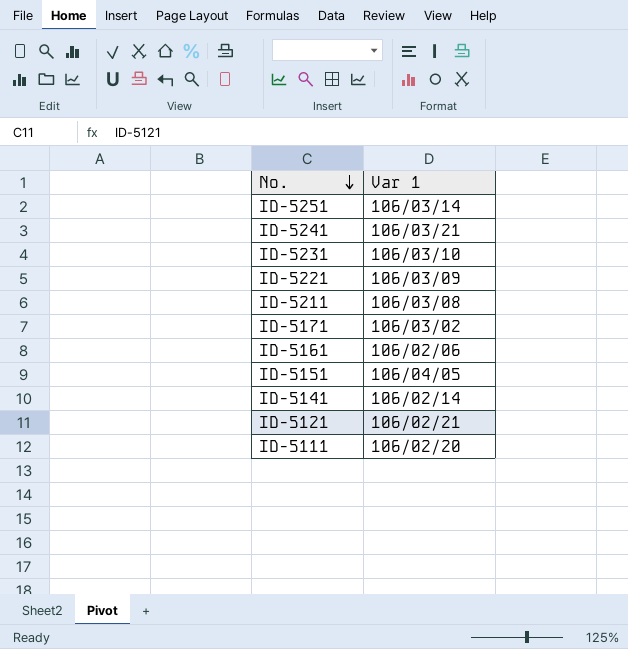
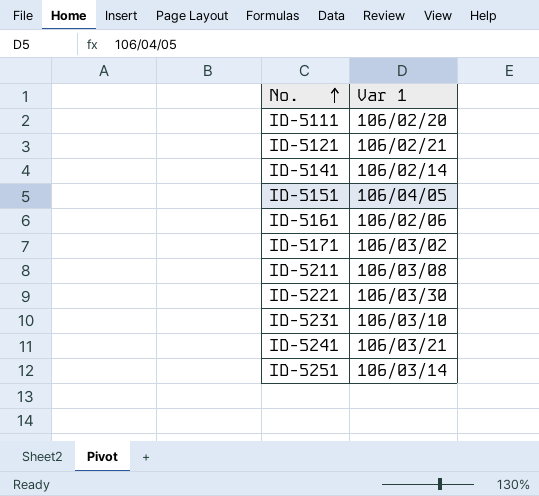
row order: No. descending -> No. ascending
ID-5221 | Var 1: 106/03/09 -> 106/03/30

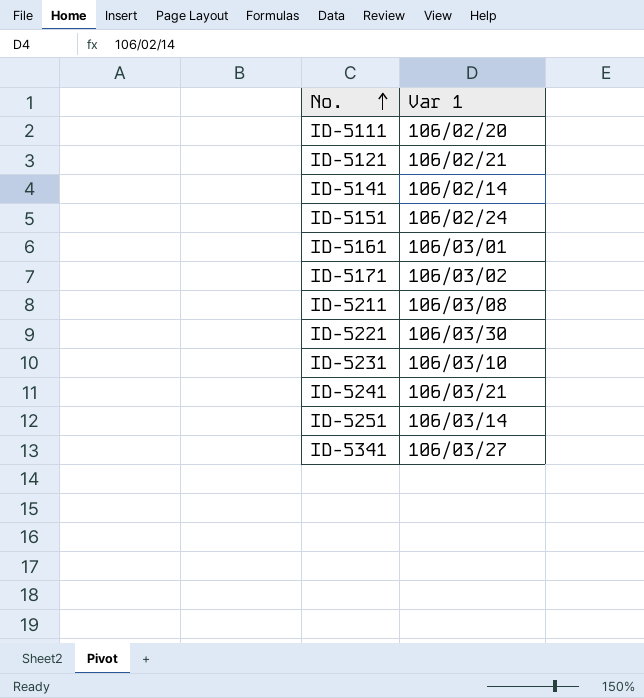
ID-5151 | Var 1: 106/04/05 -> 106/02/24
ID-5161 | Var 1: 106/02/06 -> 106/03/01
row ID-5341: none -> 106/03/27

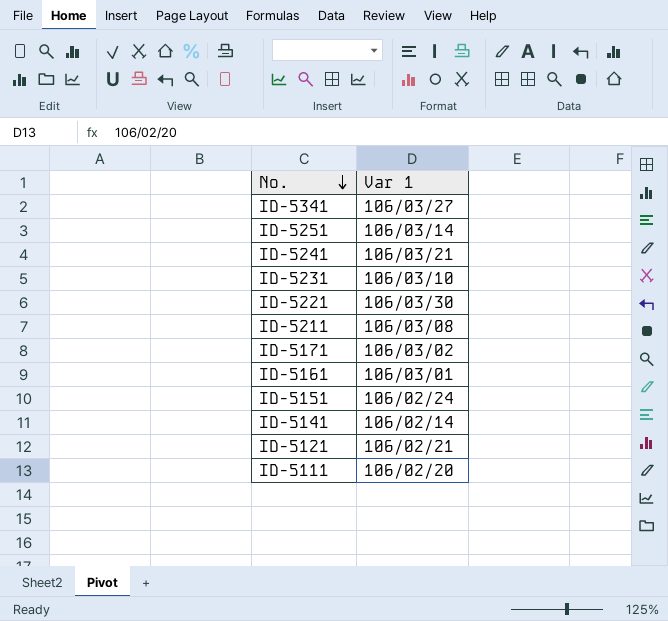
row order: No. ascending -> No. descending

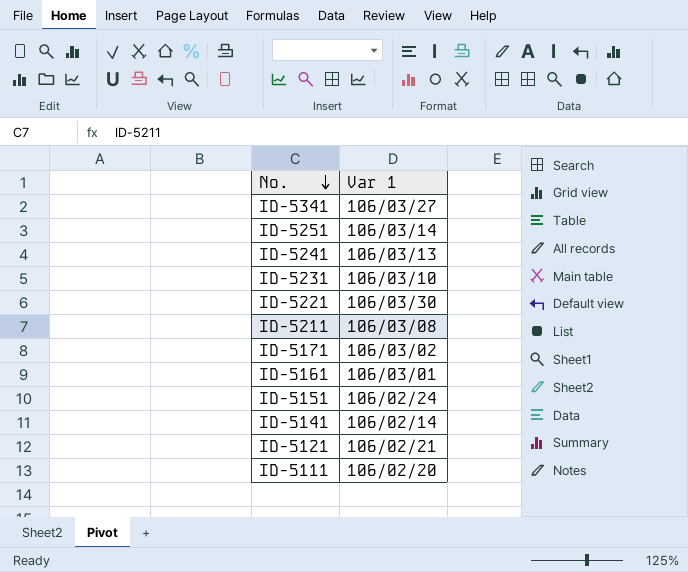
ID-5241 | Var 1: 106/03/21 -> 106/03/13

